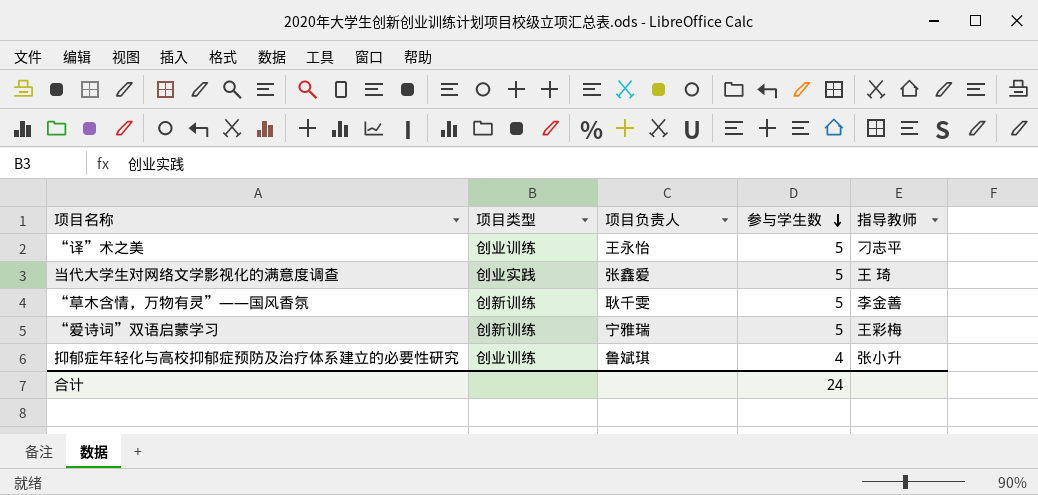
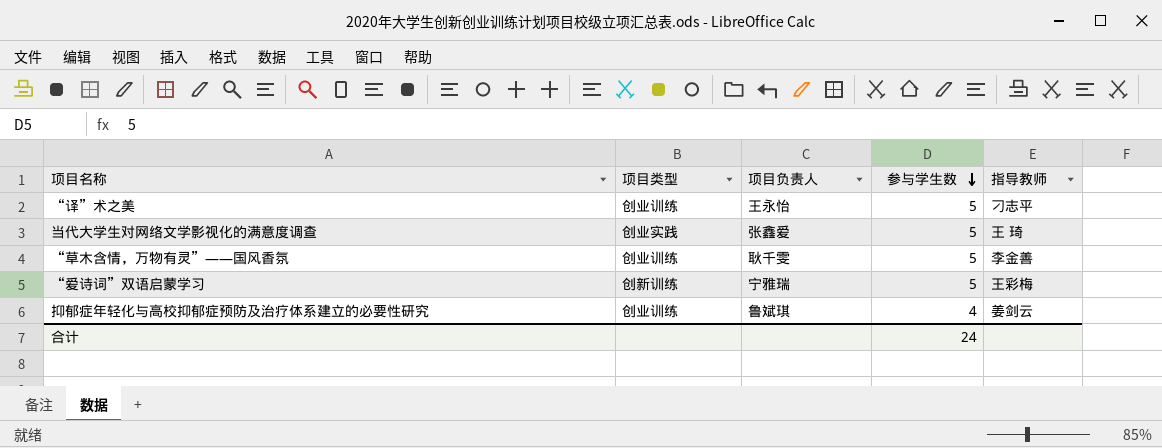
“草木含情，万物有灵”——国风香氛 | 项目类型: 创新训练 -> 创业训练
抑郁症年轻化与高校抑郁症预防及治疗体系建立的必要性研究 | 指导教师: 张小升 -> 姜剑云

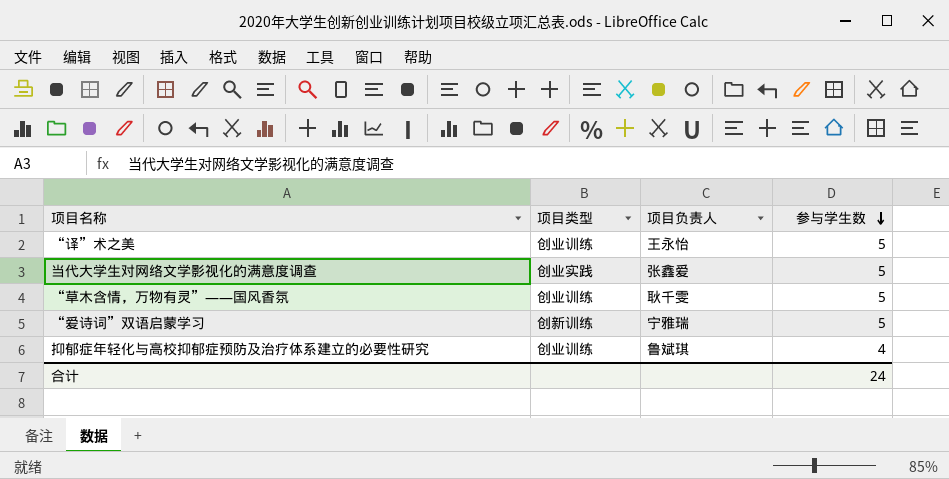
column 指导教师 | position: 5 -> none

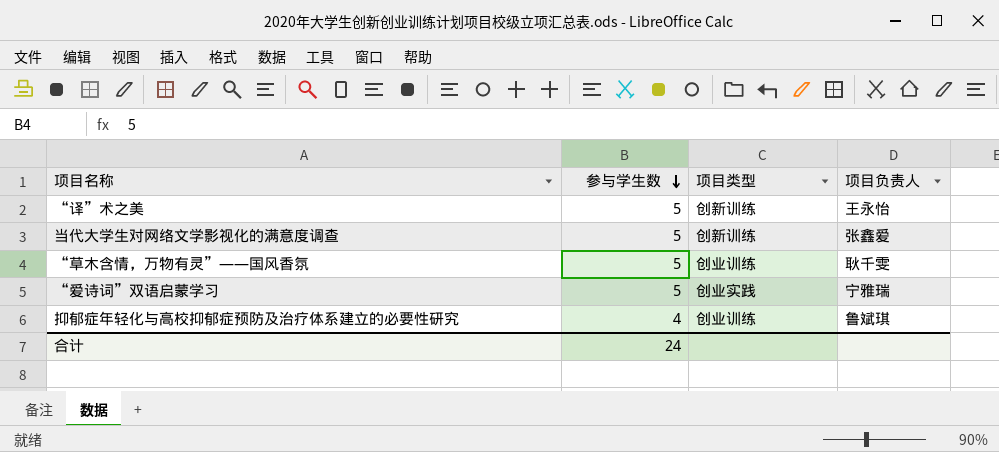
column 参与学生数 | position: 4 -> 2
“译”术之美 | 项目类型: 创业训练 -> 创新训练
当代大学生对网络文学影视化的满意度调查 | 项目类型: 创业实践 -> 创新训练
“爱诗词”双语启蒙学习 | 项目类型: 创新训练 -> 创业实践

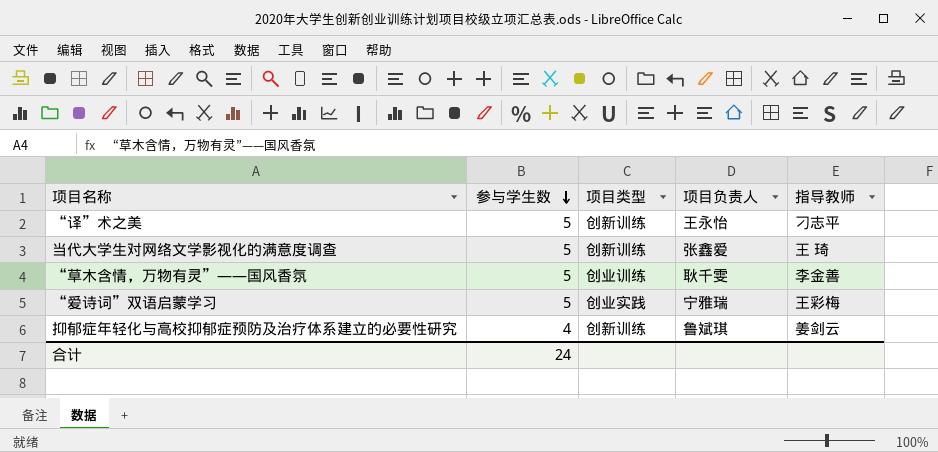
column 指导教师 | position: none -> 5
抑郁症年轻化与高校抑郁症预防及治疗体系建立的必要性研究 | 项目类型: 创业训练 -> 创新训练

